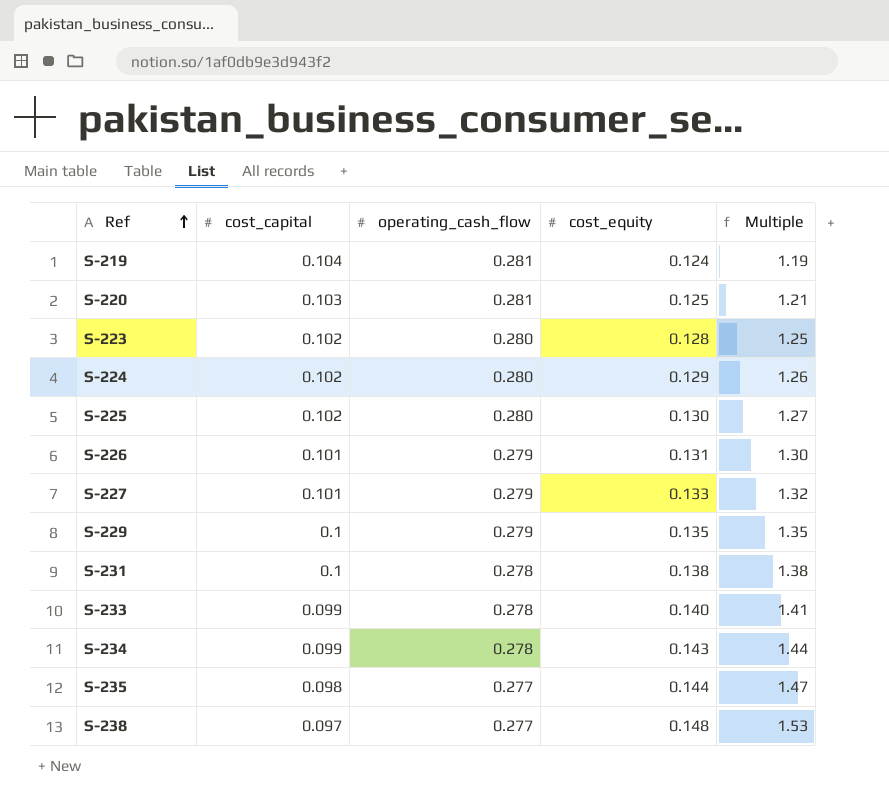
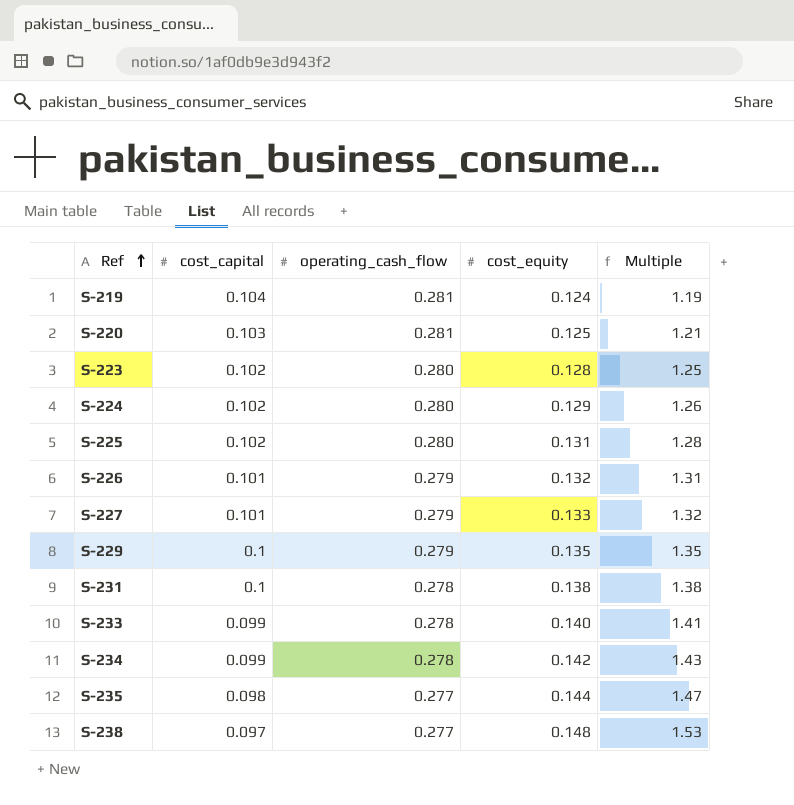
S-225 | cost_equity: 0.130 -> 0.131
S-225 | Multiple: 1.27 -> 1.28
S-226 | cost_equity: 0.131 -> 0.132
S-226 | Multiple: 1.30 -> 1.31
S-234 | cost_equity: 0.143 -> 0.142
S-234 | Multiple: 1.44 -> 1.43

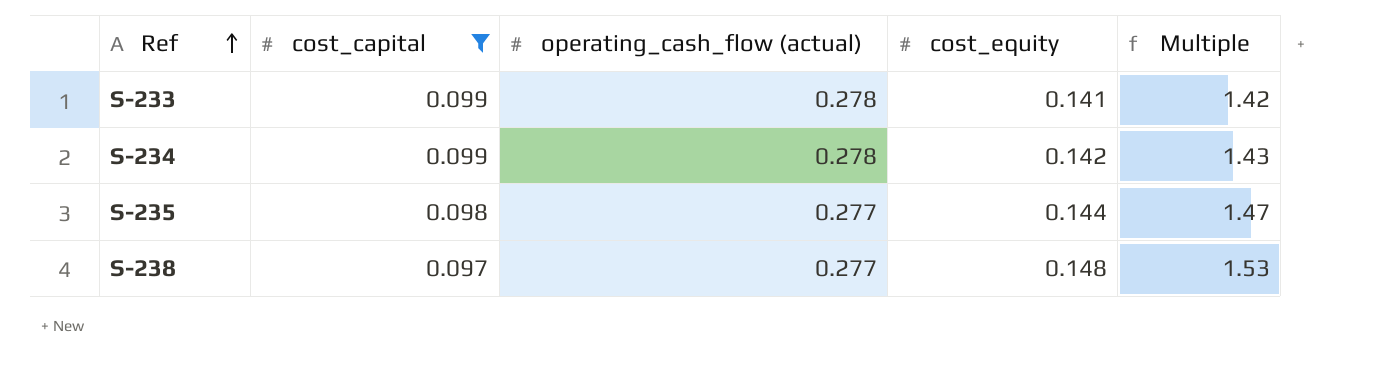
filter: none -> cost_capital <= 0.099
column name: operating_cash_flow -> operating_cash_flow (actual)
S-233 | cost_equity: 0.140 -> 0.141
S-233 | Multiple: 1.41 -> 1.42

